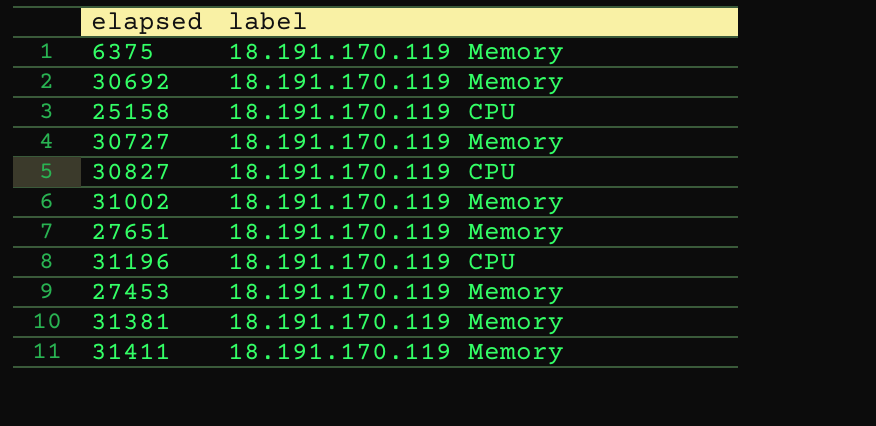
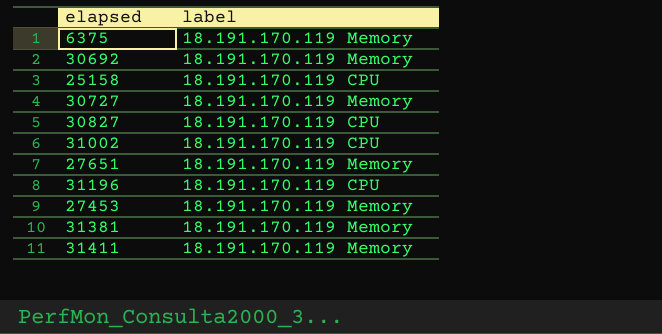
31002 | label: 18.191.170.119 Memory -> 18.191.170.119 CPU

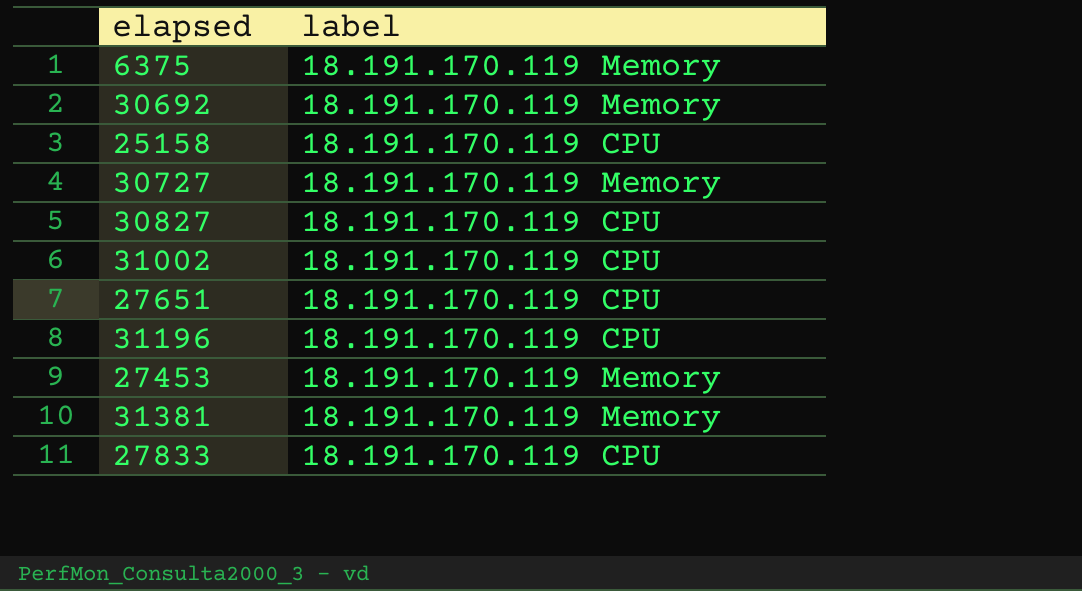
row 31411: 18.191.170.119 Memory -> none
27651 | label: 18.191.170.119 Memory -> 18.191.170.119 CPU
row 27833: none -> 18.191.170.119 CPU

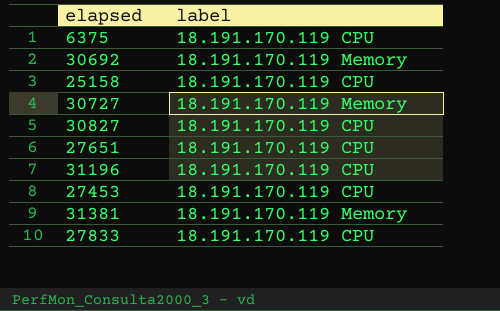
row 31002: 18.191.170.119 CPU -> none
6375 | label: 18.191.170.119 Memory -> 18.191.170.119 CPU
27453 | label: 18.191.170.119 Memory -> 18.191.170.119 CPU

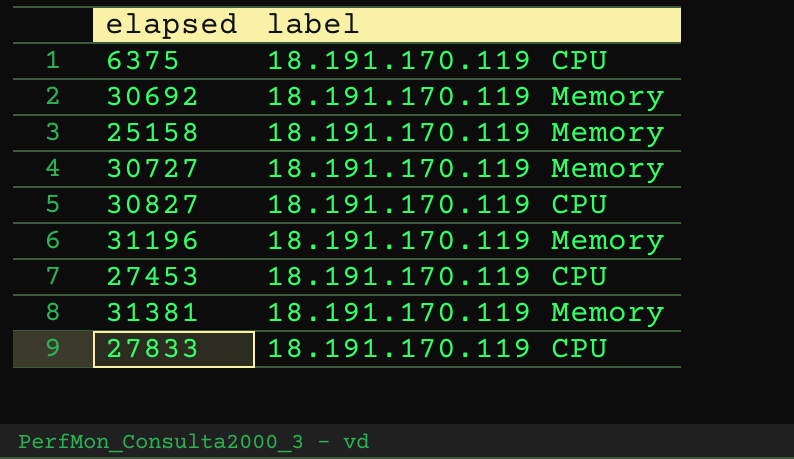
row 27651: 18.191.170.119 CPU -> none
25158 | label: 18.191.170.119 CPU -> 18.191.170.119 Memory
31196 | label: 18.191.170.119 CPU -> 18.191.170.119 Memory

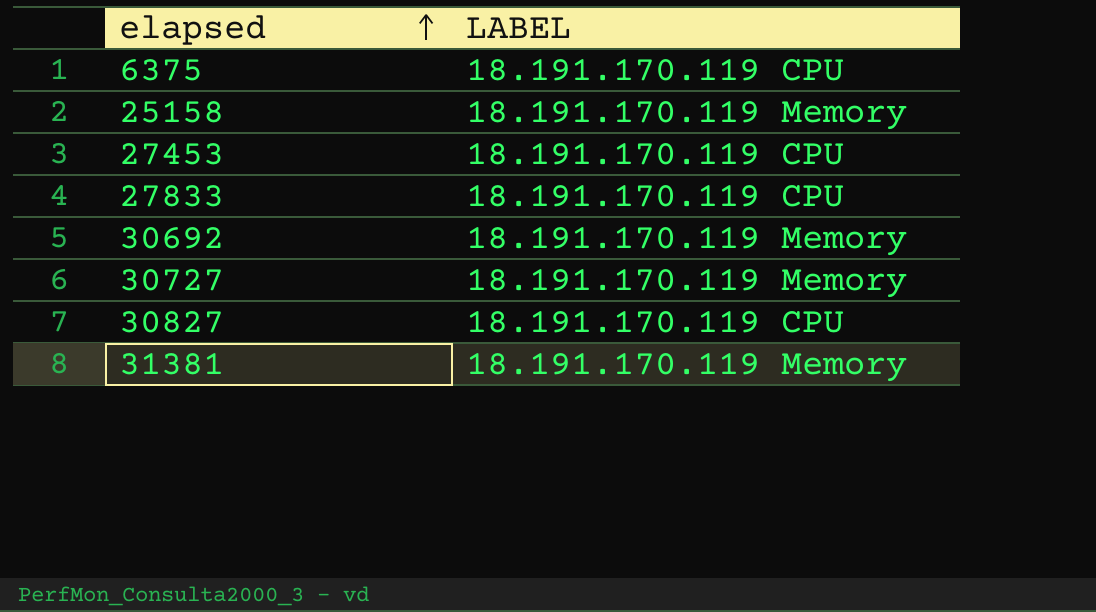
row order: none -> elapsed ascending
column name: label -> LABEL
row 31196: 18.191.170.119 Memory -> none

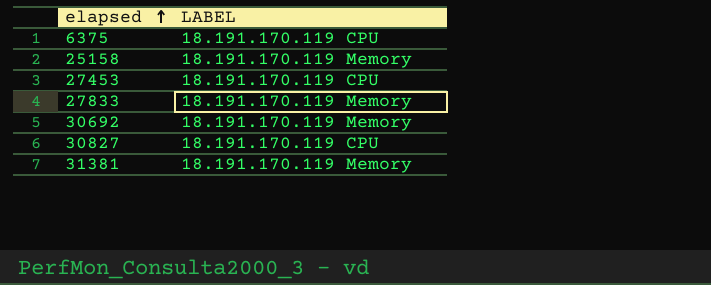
row 30727: 18.191.170.119 Memory -> none
27833 | LABEL: 18.191.170.119 CPU -> 18.191.170.119 Memory

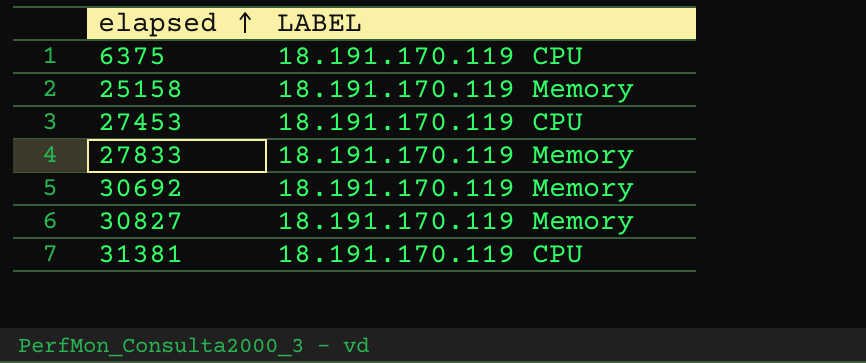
30827 | LABEL: 18.191.170.119 CPU -> 18.191.170.119 Memory
31381 | LABEL: 18.191.170.119 Memory -> 18.191.170.119 CPU

